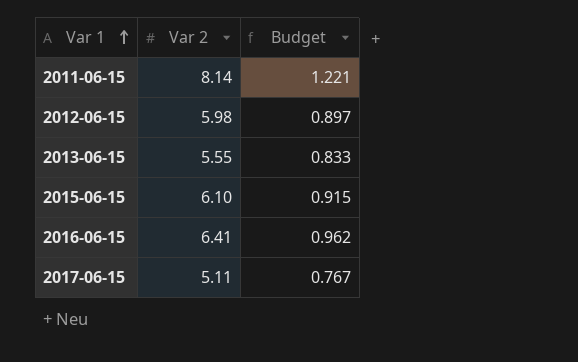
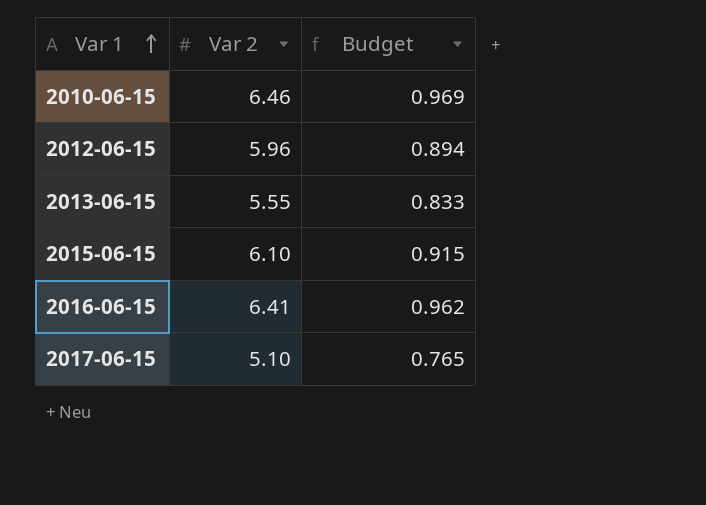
row 2011-06-15: 8.14 | 1.221 -> none
row 2010-06-15: none -> 6.46 | 0.969
2012-06-15 | Var 2: 5.98 -> 5.96
2012-06-15 | Budget: 0.897 -> 0.894
2017-06-15 | Var 2: 5.11 -> 5.10
2017-06-15 | Budget: 0.767 -> 0.765

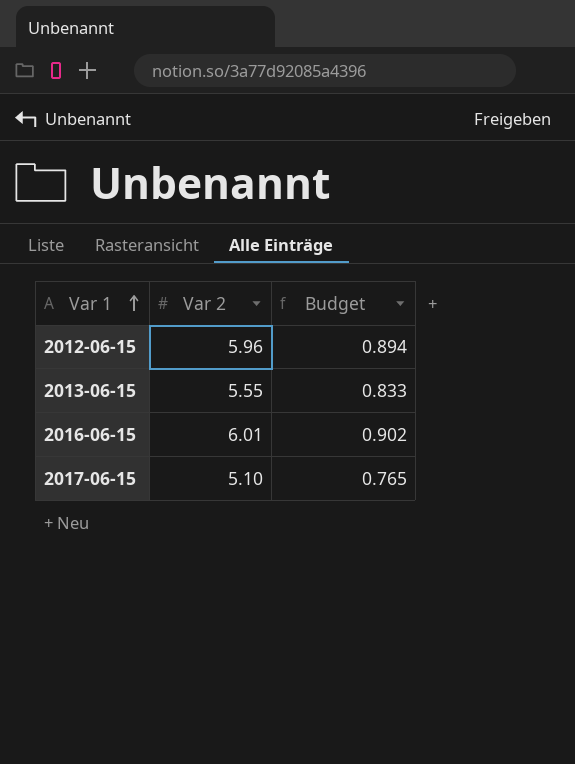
row 2010-06-15: 6.46 | 0.969 -> none
row 2015-06-15: 6.10 | 0.915 -> none
2016-06-15 | Var 2: 6.41 -> 6.01
2016-06-15 | Budget: 0.962 -> 0.902

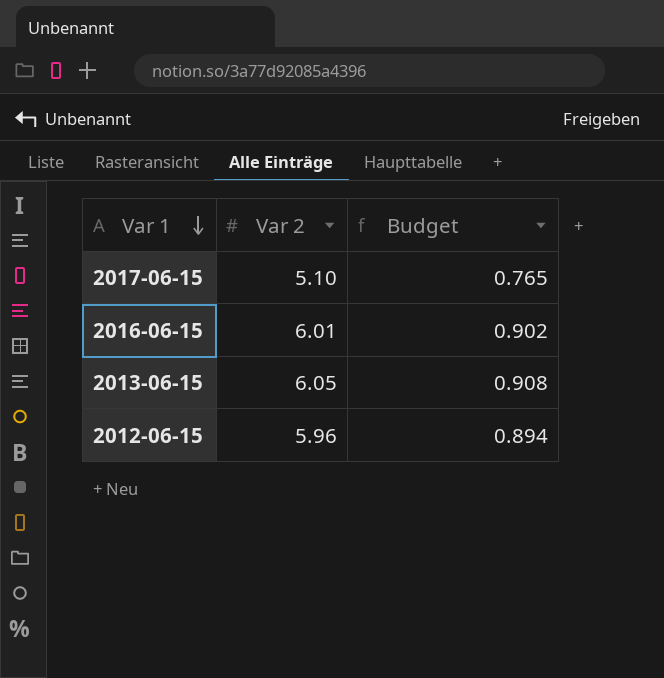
row order: Var 1 ascending -> Var 1 descending
2013-06-15 | Var 2: 5.55 -> 6.05
2013-06-15 | Budget: 0.833 -> 0.908

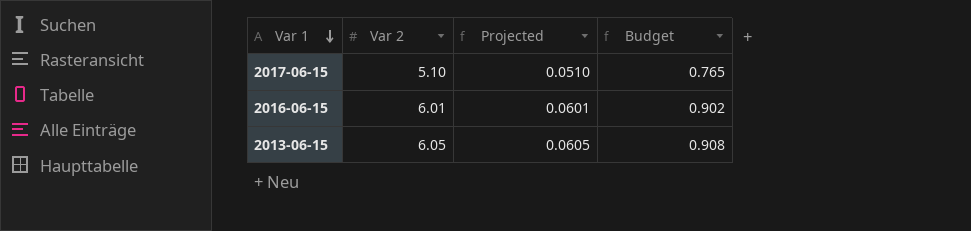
column Projected | formula: none -> [Var 2] * 0.01
row 2012-06-15: 5.96 | 0.894 -> none

